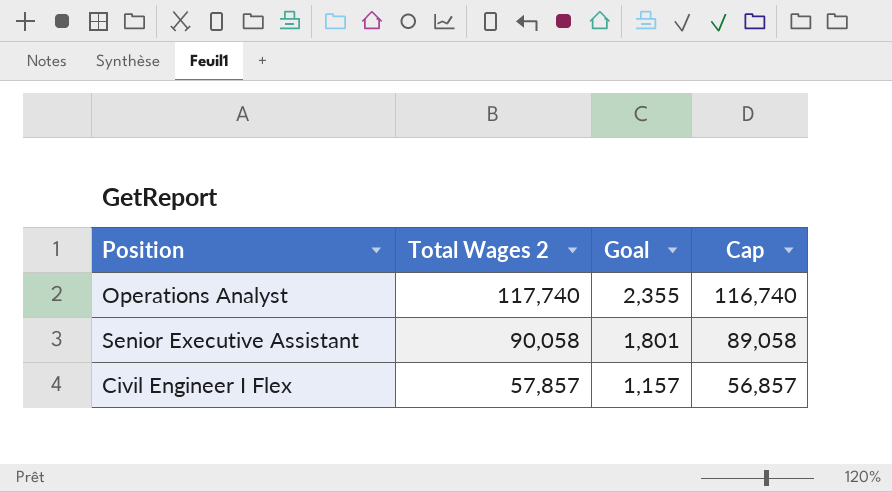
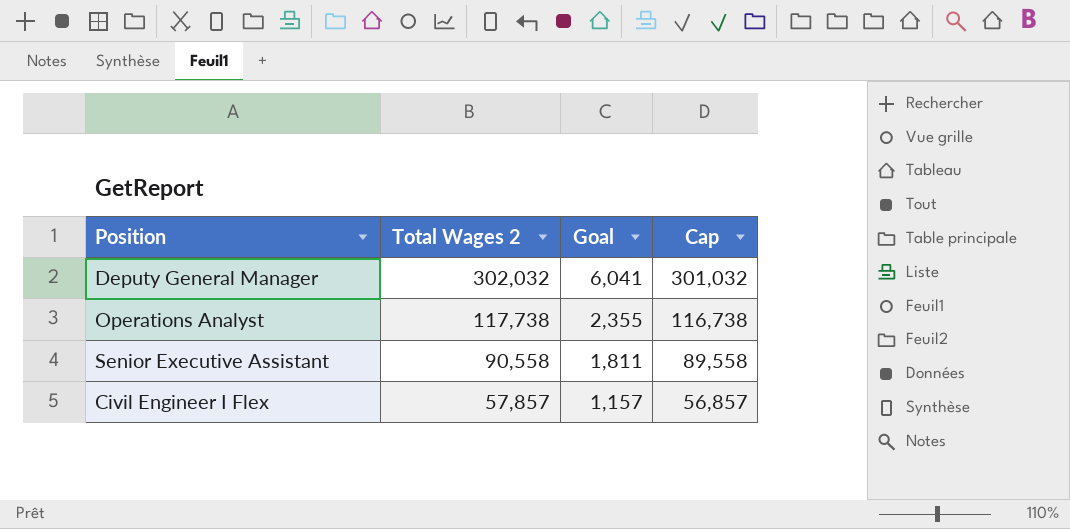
row Deputy General Manager: none -> 302,032 | 6,041 | 301,032
Operations Analyst | Total Wages 2: 117,740 -> 117,738
Operations Analyst | Cap: 116,740 -> 116,738
Senior Executive Assistant | Total Wages 2: 90,058 -> 90,558
Senior Executive Assistant | Goal: 1,801 -> 1,811
Senior Executive Assistant | Cap: 89,058 -> 89,558

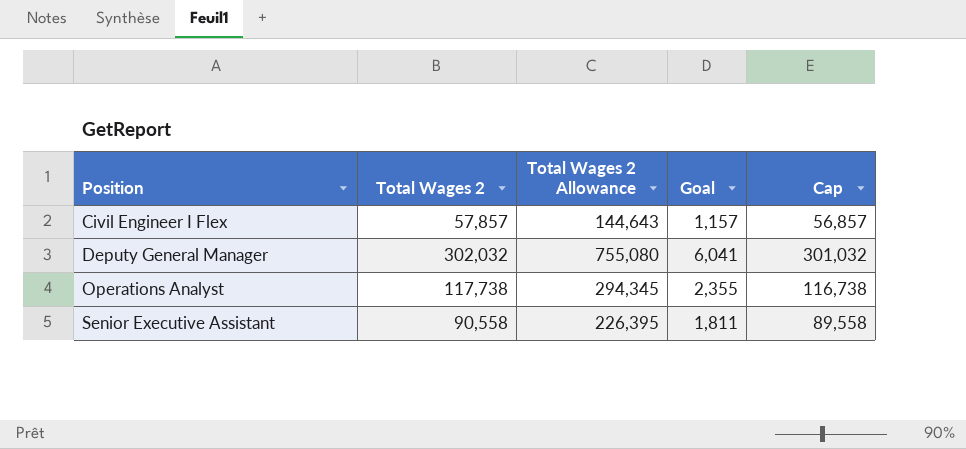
row order: Total Wages 2 descending -> Position ascending
column Total Wages 2 Allowance | formula: none -> [Total Wages 2] * 2.5

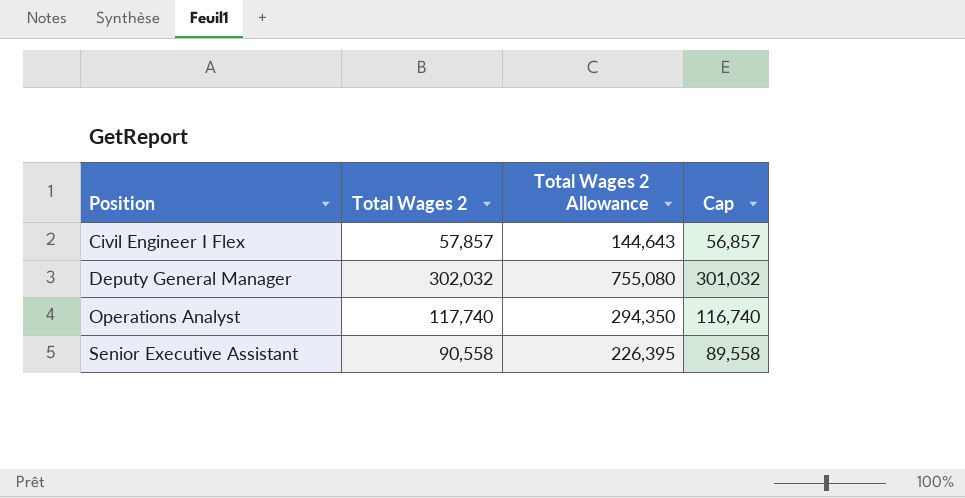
column Goal | formula: [Total Wages 2] * 0.02 -> none
Operations Analyst | Total Wages 2: 117,738 -> 117,740
Operations Analyst | Total Wages 2 Allowance: 294,345 -> 294,350
Operations Analyst | Cap: 116,738 -> 116,740

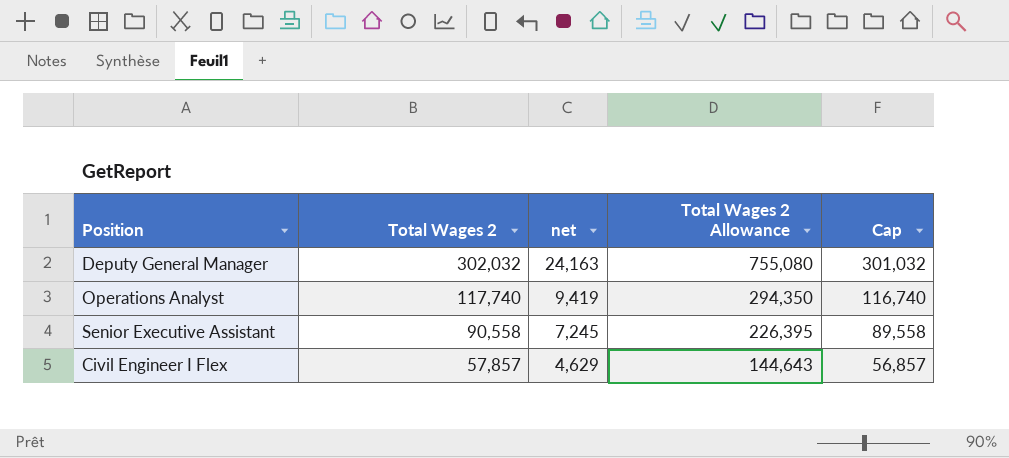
row order: Position ascending -> Total Wages 2 descending
column net | formula: none -> [Total Wages 2] * 0.08

